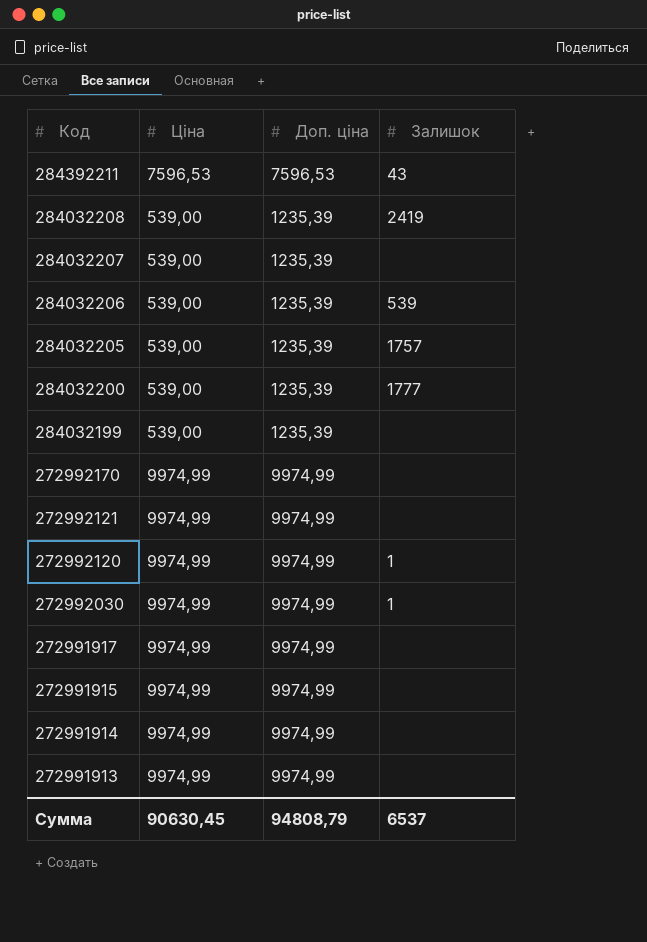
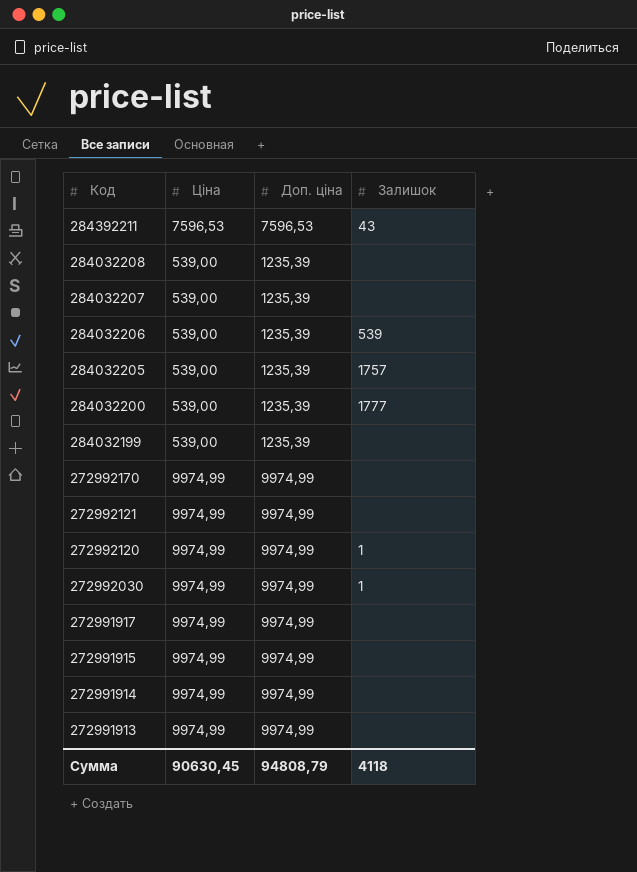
284032208 | Залишок: 2419 -> none
Сумма | Залишок: 6537 -> 4118

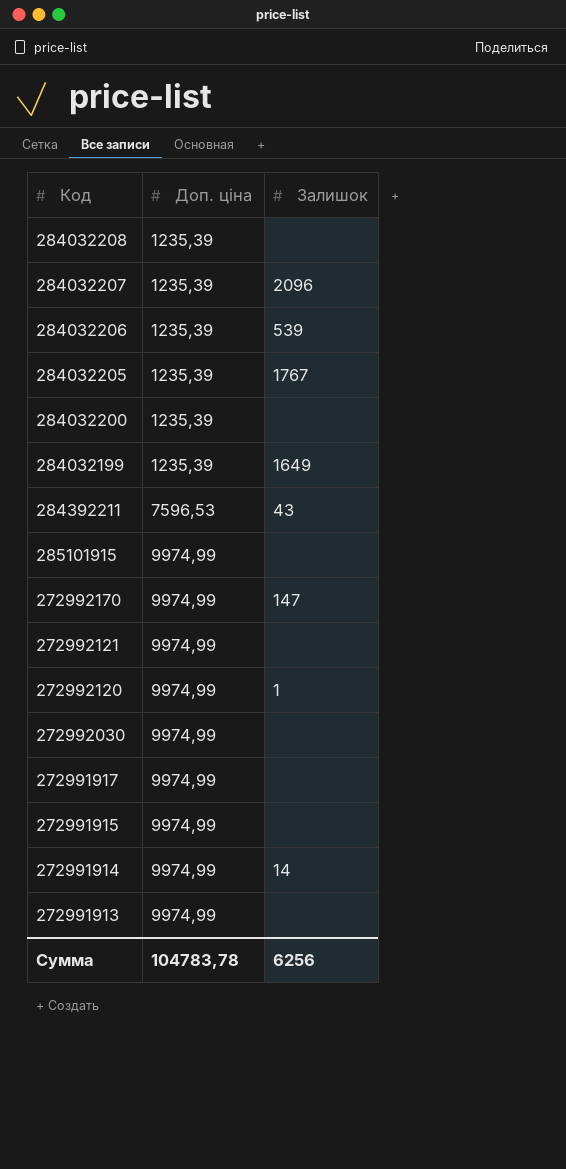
row order: Код descending -> Доп. ціна ascending
column Ціна | position: 2 -> none
284032207 | Залишок: none -> 2096
284032205 | Залишок: 1757 -> 1767
284032200 | Залишок: 1777 -> none
284032199 | Залишок: none -> 1649
row 285101915: none -> 9974,99 | none
272992170 | Залишок: none -> 147
272992030 | Залишок: 1 -> none
272991914 | Залишок: none -> 14
Сумма | Доп. ціна: 94808,79 -> 104783,78
Сумма | Залишок: 4118 -> 6256

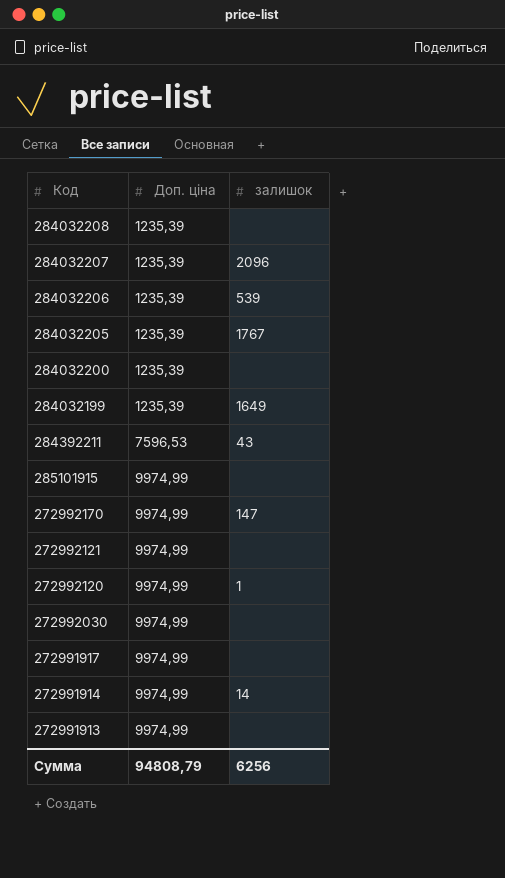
column name: Залишок -> залишок
row 272991915: 9974,99 | none -> none
Сумма | Доп. ціна: 104783,78 -> 94808,79

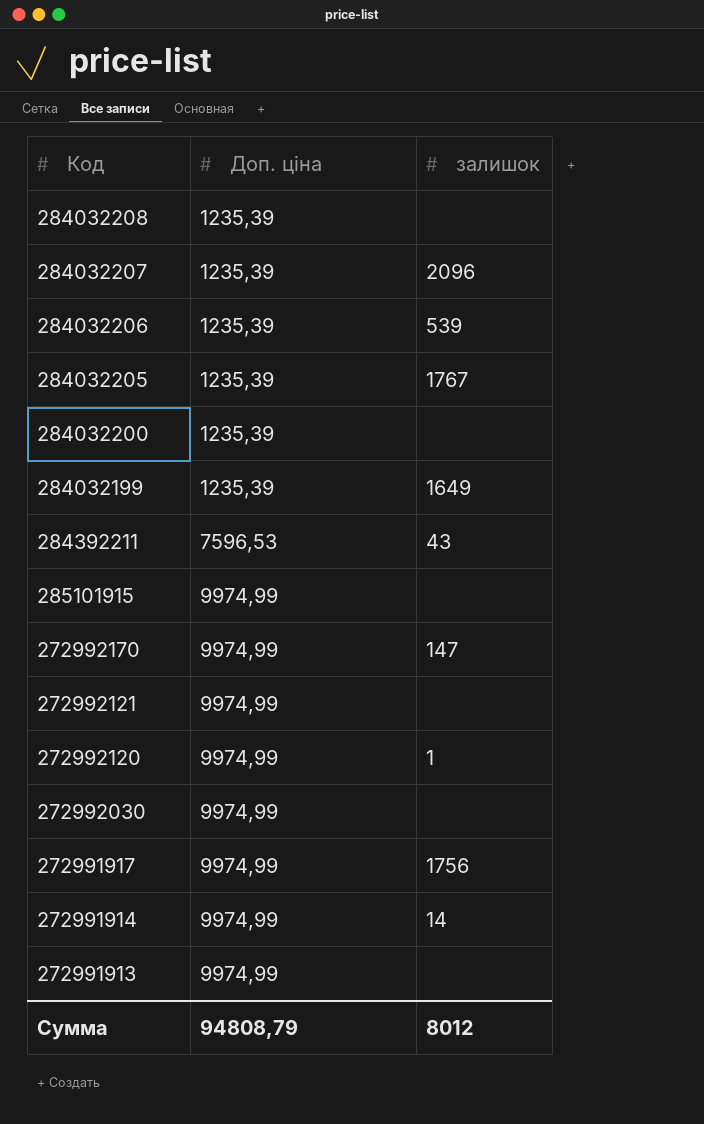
272991917 | залишок: none -> 1756
Сумма | залишок: 6256 -> 8012

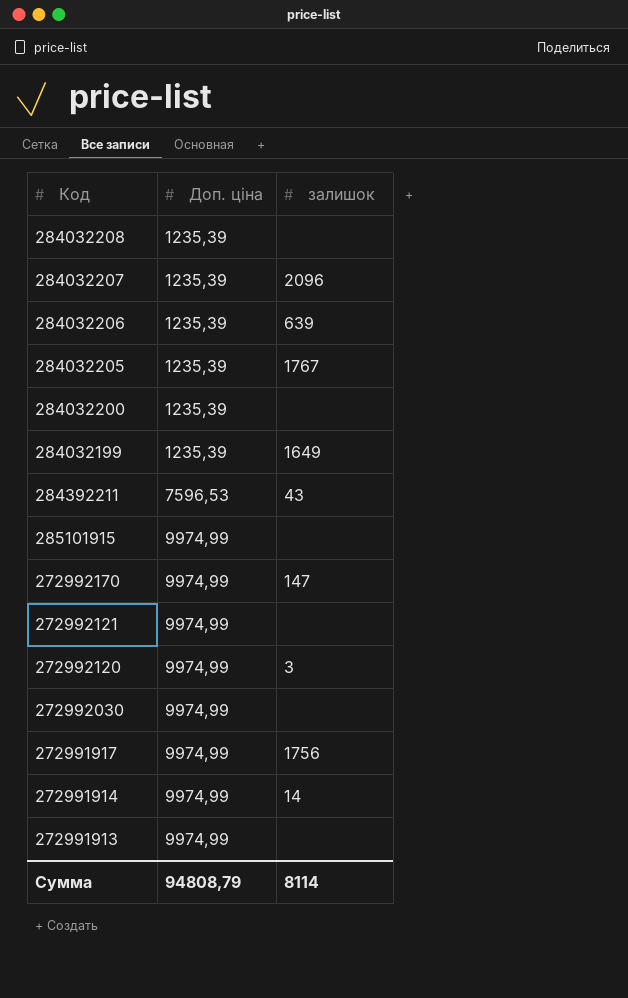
284032206 | залишок: 539 -> 639
272992120 | залишок: 1 -> 3
Сумма | залишок: 8012 -> 8114

